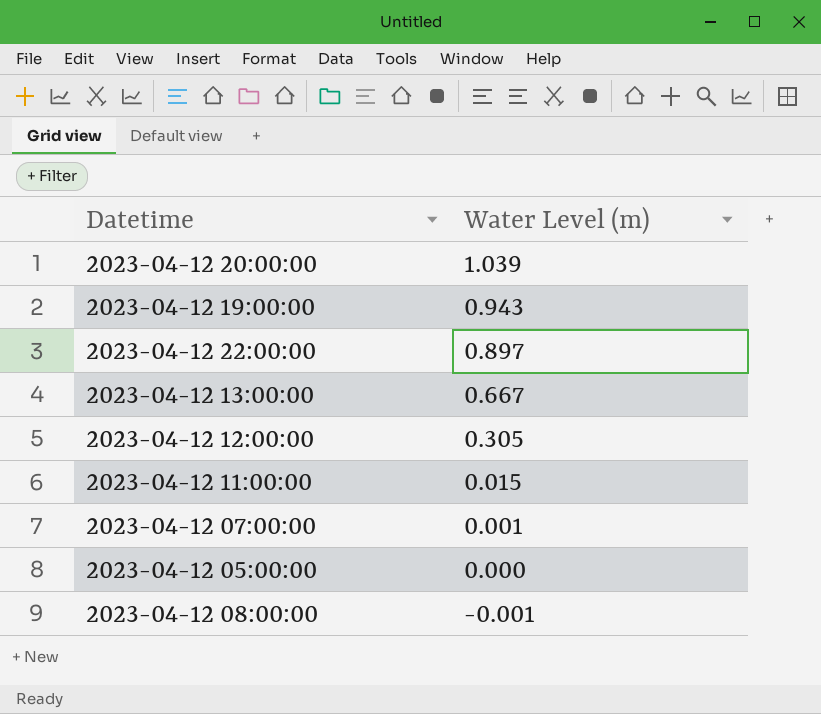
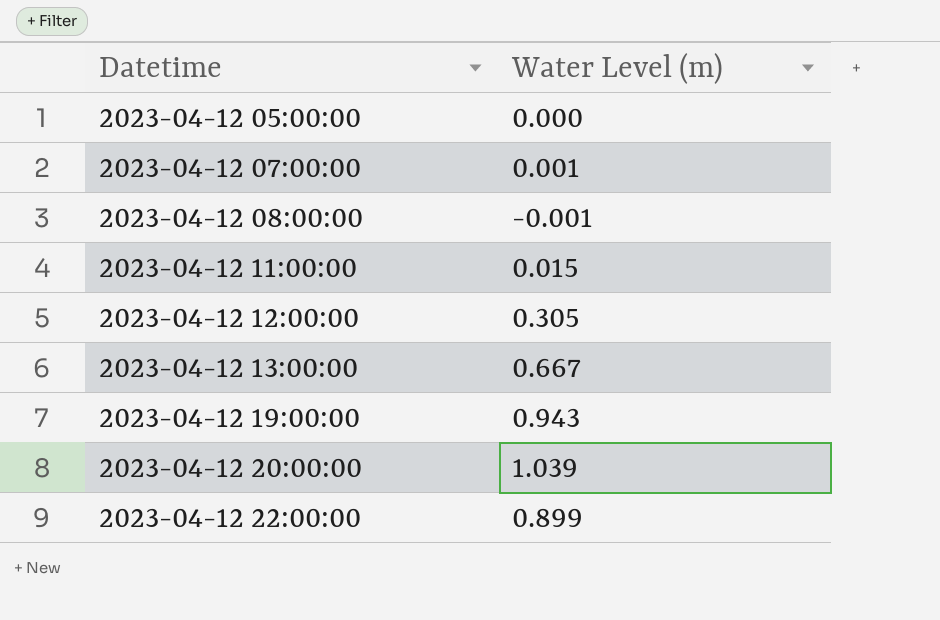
row order: Water Level (m) descending -> Datetime ascending
2023-04-12 22:00:00 | Water Level (m): 0.897 -> 0.899

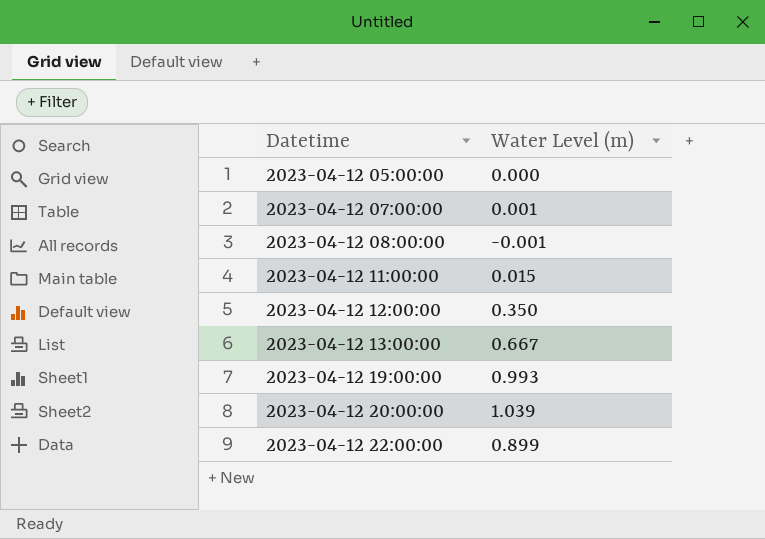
2023-04-12 12:00:00 | Water Level (m): 0.305 -> 0.350
2023-04-12 19:00:00 | Water Level (m): 0.943 -> 0.993

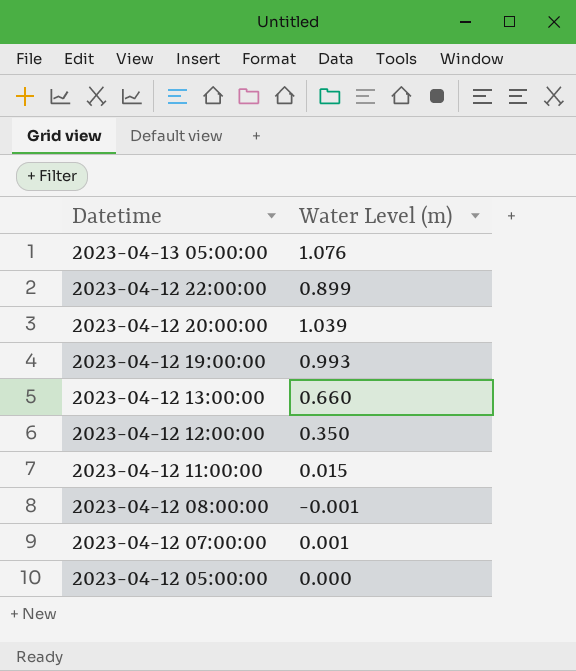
row order: Datetime ascending -> Datetime descending
row 2023-04-13 05:00:00: none -> 1.076
2023-04-12 13:00:00 | Water Level (m): 0.667 -> 0.660

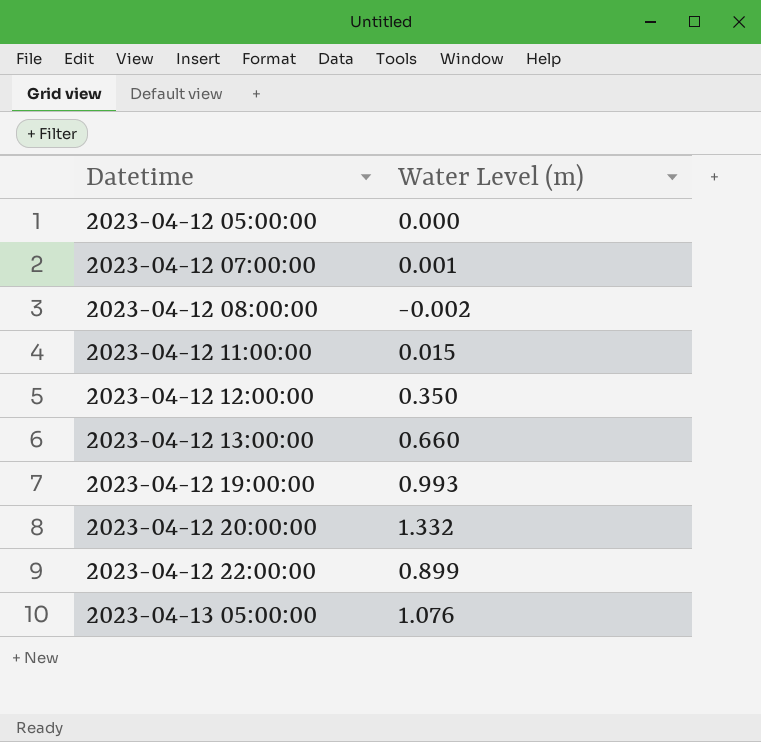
row order: Datetime descending -> Datetime ascending
2023-04-12 08:00:00 | Water Level (m): -0.001 -> -0.002
2023-04-12 20:00:00 | Water Level (m): 1.039 -> 1.332

